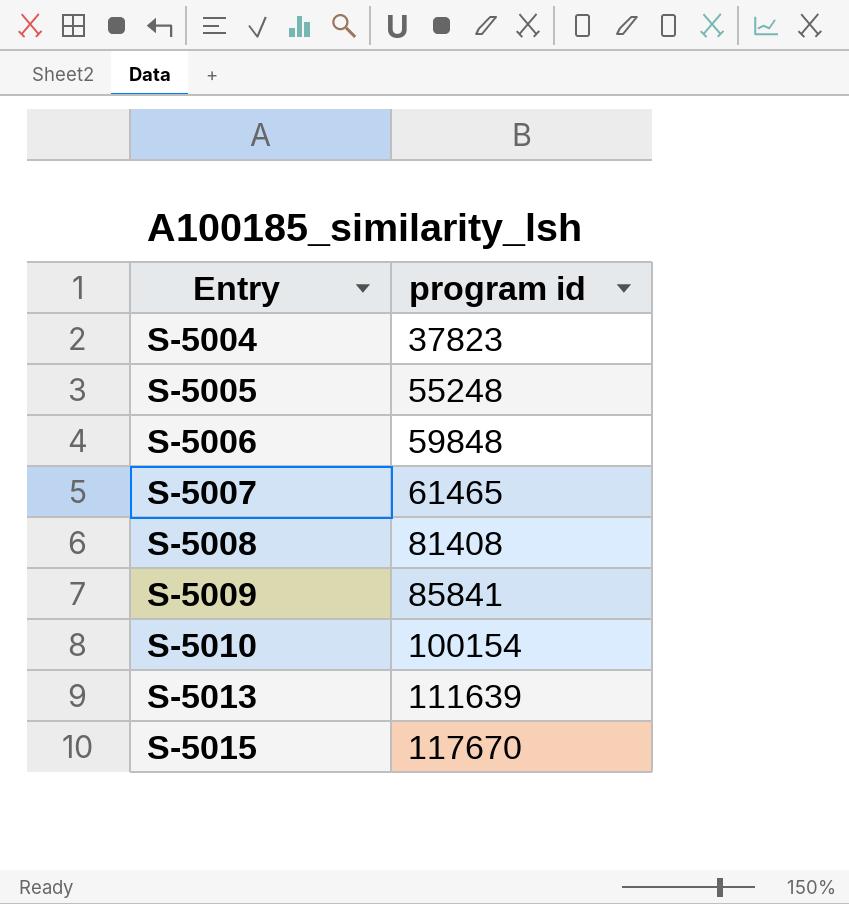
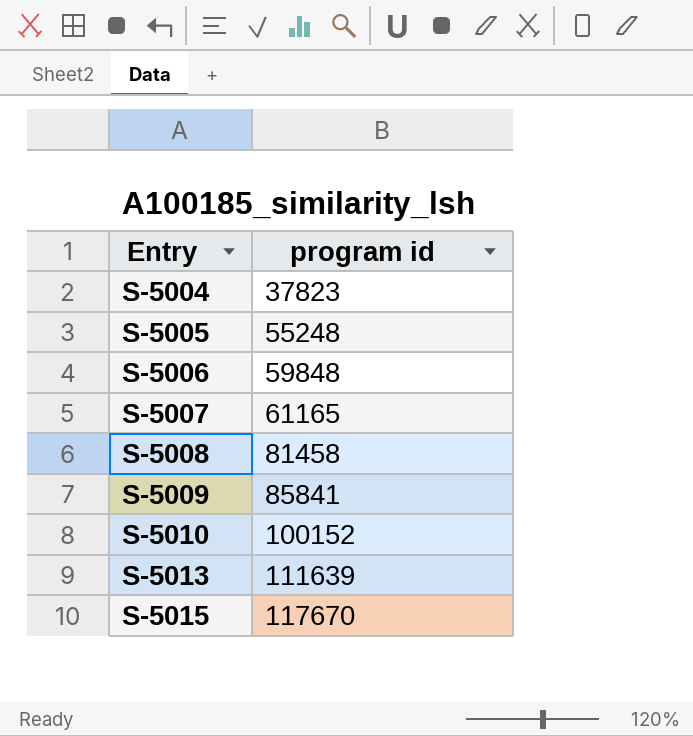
S-5007 | program id: 61465 -> 61165
S-5008 | program id: 81408 -> 81458
S-5010 | program id: 100154 -> 100152

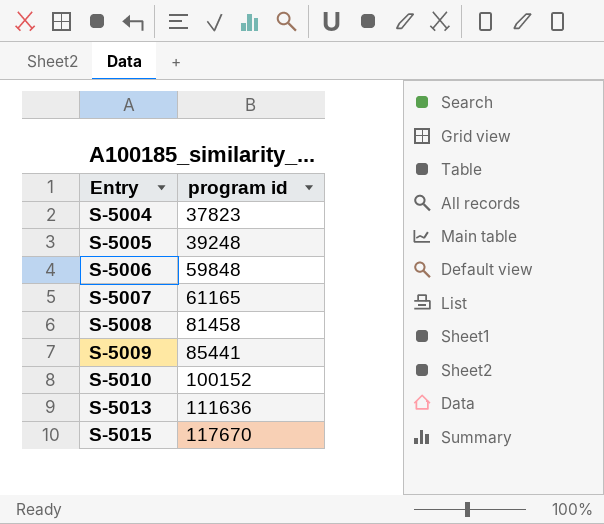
S-5005 | program id: 55248 -> 39248
S-5009 | program id: 85841 -> 85441
S-5013 | program id: 111639 -> 111636

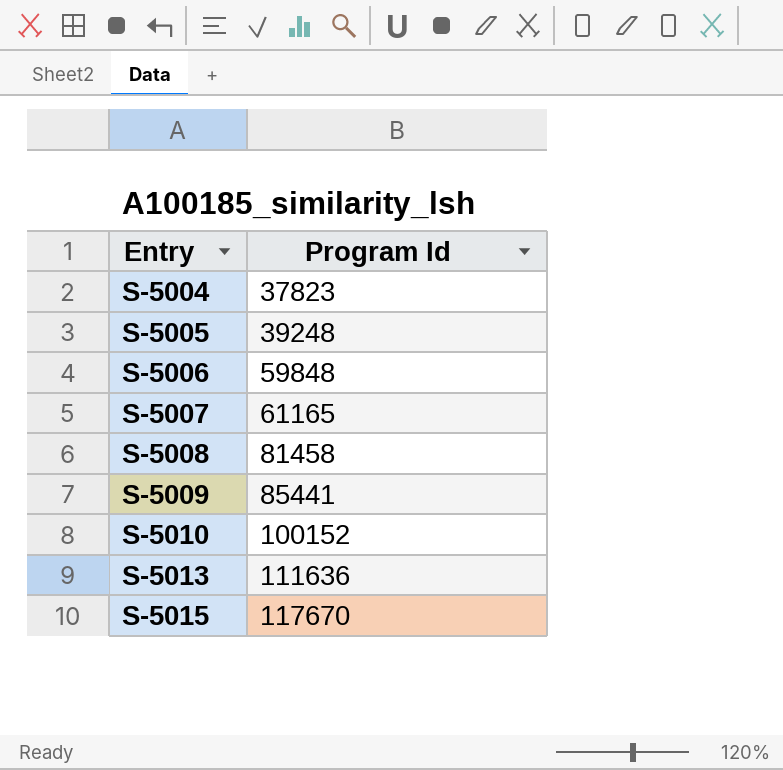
column name: program id -> Program Id

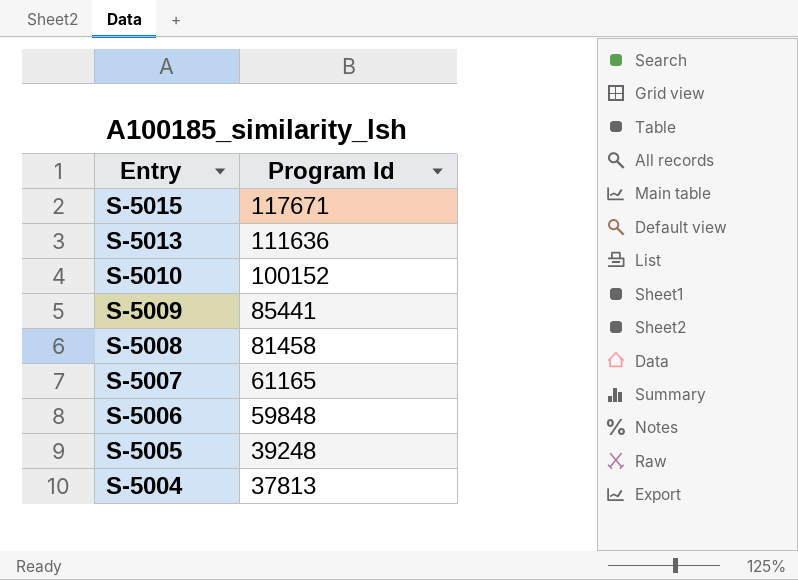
row order: Entry ascending -> Entry descending
S-5015 | Program Id: 117670 -> 117671
S-5004 | Program Id: 37823 -> 37813

